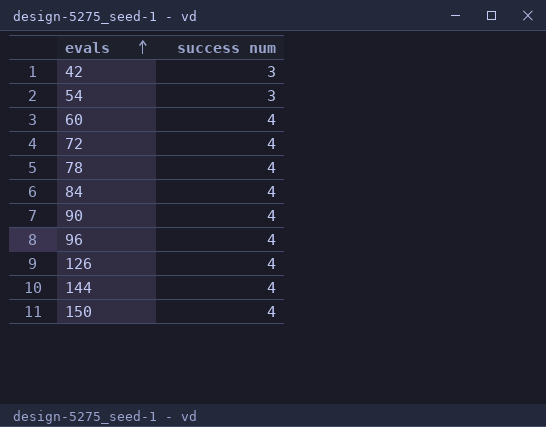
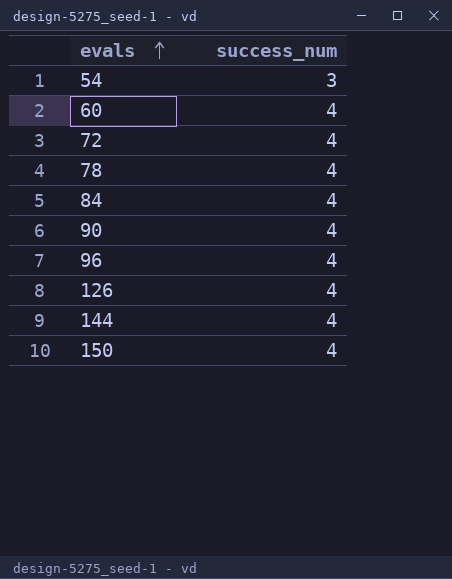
column name: success num -> success_num
row 42: 3 -> none

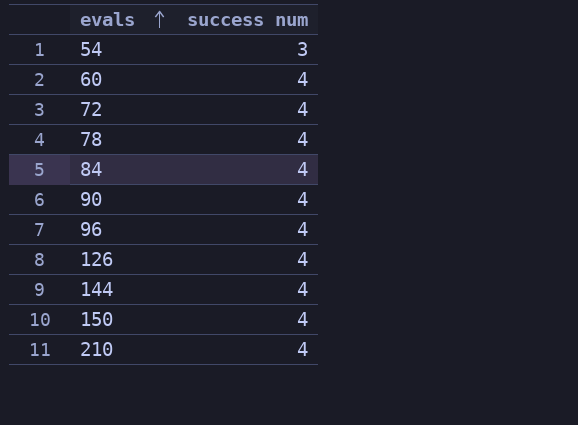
column name: success_num -> success num
row 210: none -> 4

